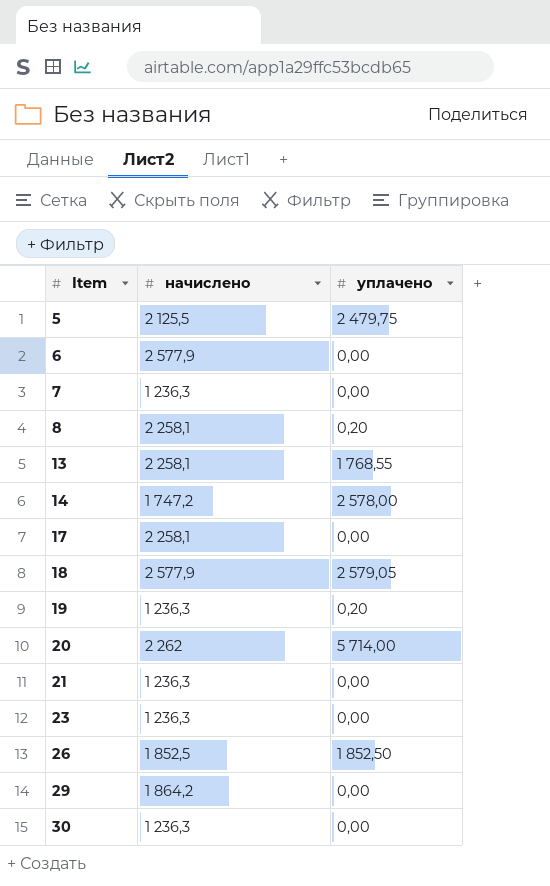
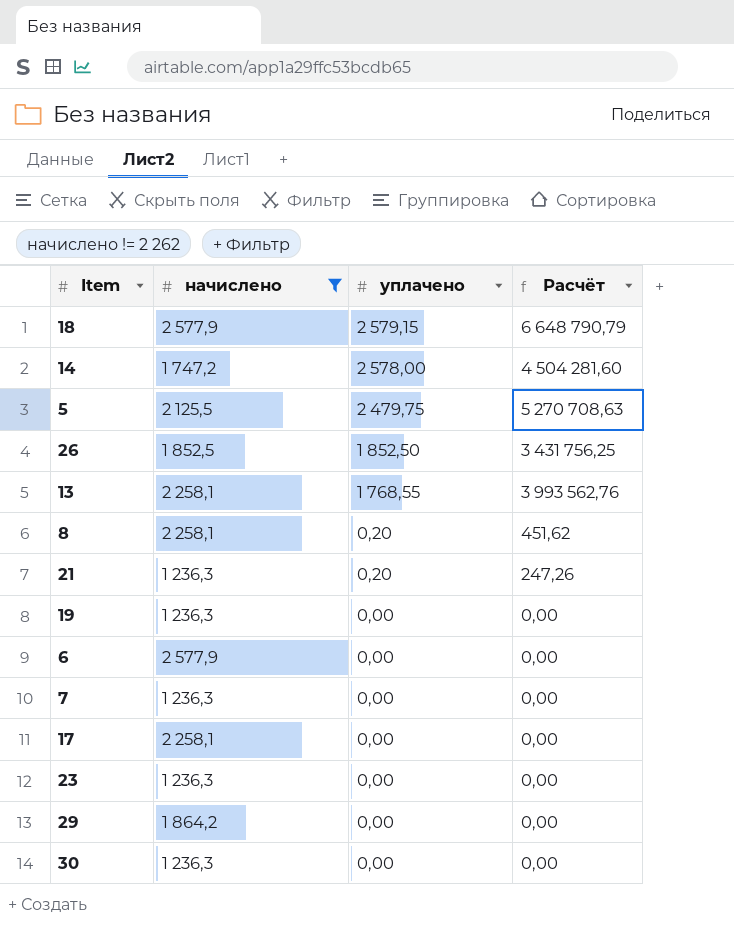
filter: none -> начислено != 2 262
row order: Item ascending -> уплачено descending
column Расчёт | formula: none -> [начислено] * [уплачено]
18 | уплачено: 2 579,05 -> 2 579,15
21 | уплачено: 0,00 -> 0,20
19 | уплачено: 0,20 -> 0,00

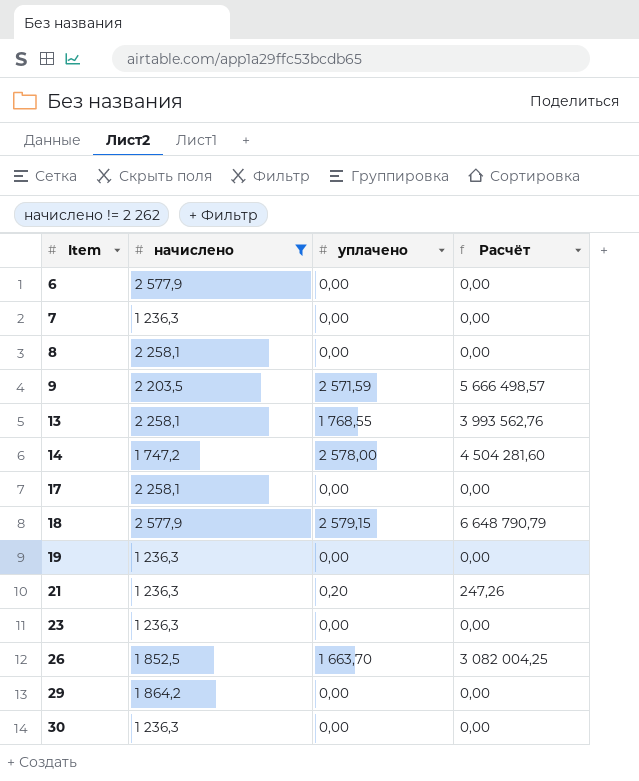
row order: уплачено descending -> Item ascending
row 5: 2 125,5 | 2 479,75 | 5 270 708,63 -> none
8 | уплачено: 0,20 -> 0,00
8 | Расчёт: 451,62 -> 0,00
row 9: none -> 2 203,5 | 2 571,59 | 5 666 498,57
26 | уплачено: 1 852,50 -> 1 663,70
26 | Расчёт: 3 431 756,25 -> 3 082 004,25

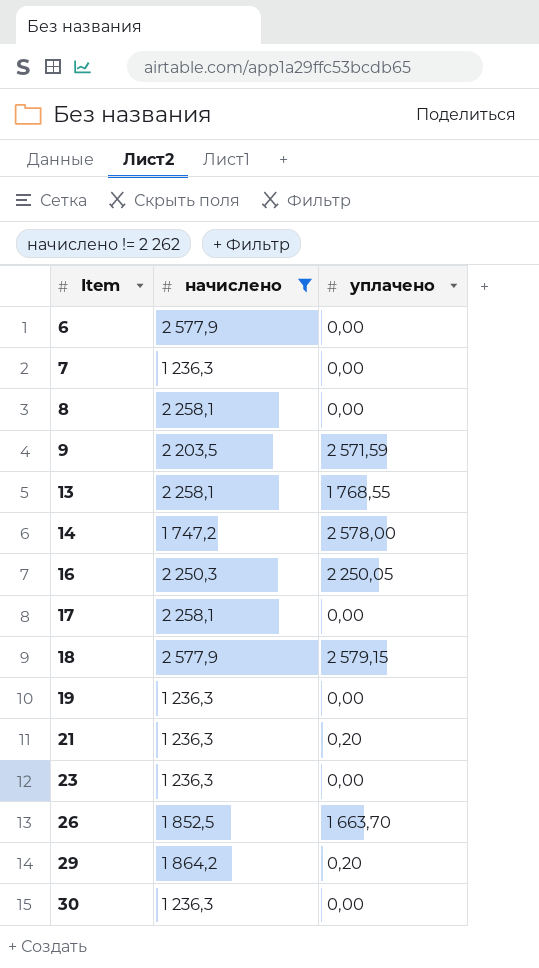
column Расчёт | formula: [начислено] * [уплачено] -> none
row 16: none -> 2 250,3 | 2 250,05
29 | уплачено: 0,00 -> 0,20

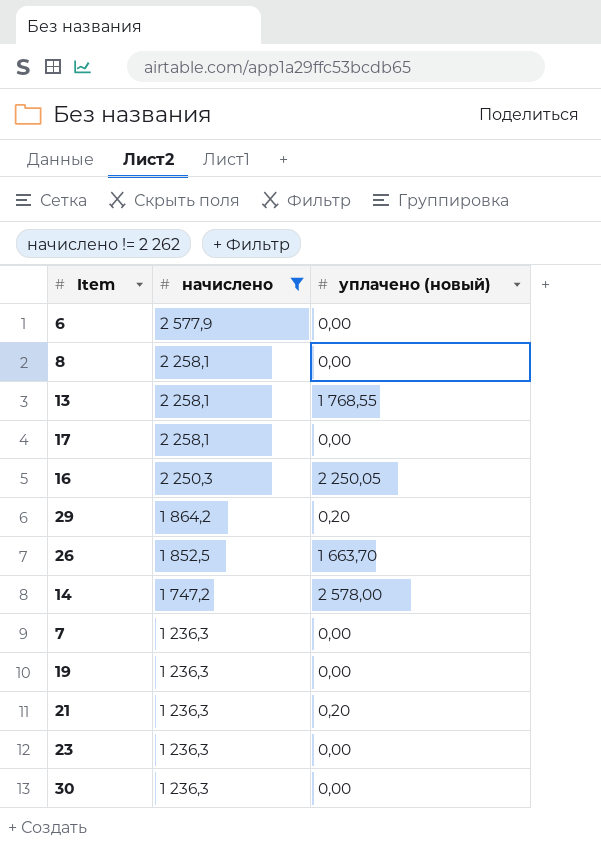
row order: Item ascending -> начислено descending
column name: уплачено -> уплачено (новый)
row 9: 2 203,5 | 2 571,59 -> none
row 18: 2 577,9 | 2 579,15 -> none

